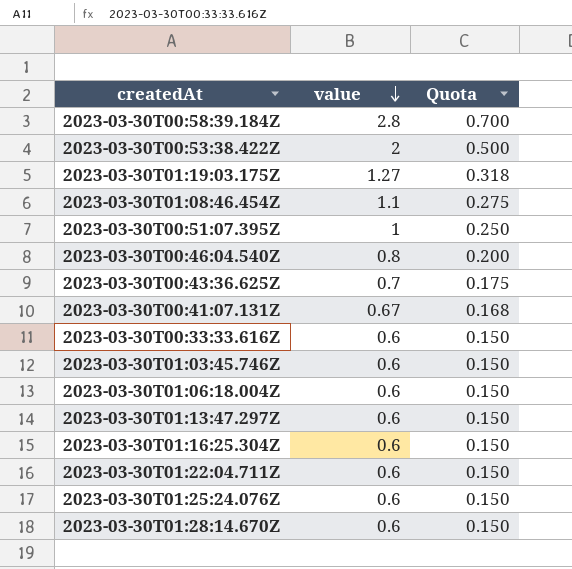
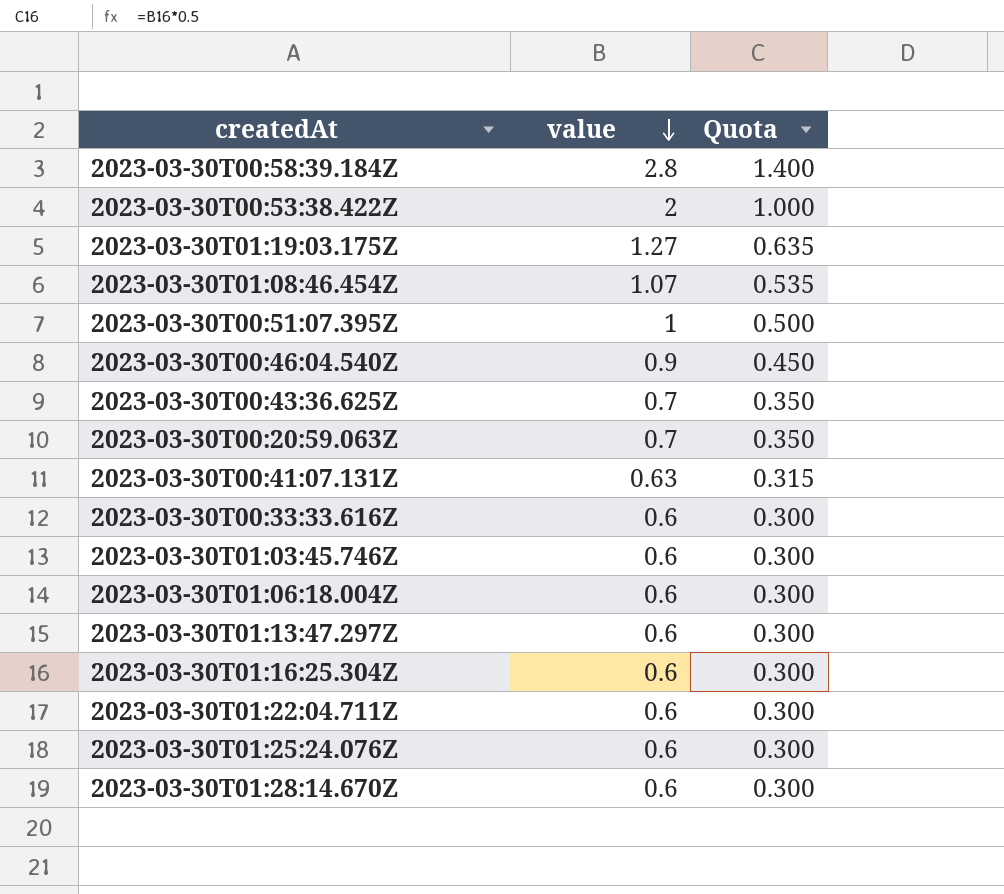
column Quota | formula: [value] * 0.25 -> [value] * 0.5
2023-03-30T01:08:46.454Z | value: 1.1 -> 1.07
2023-03-30T00:46:04.540Z | value: 0.8 -> 0.9
row 2023-03-30T00:20:59.063Z: none -> 0.7 | 0.350
2023-03-30T00:41:07.131Z | value: 0.67 -> 0.63

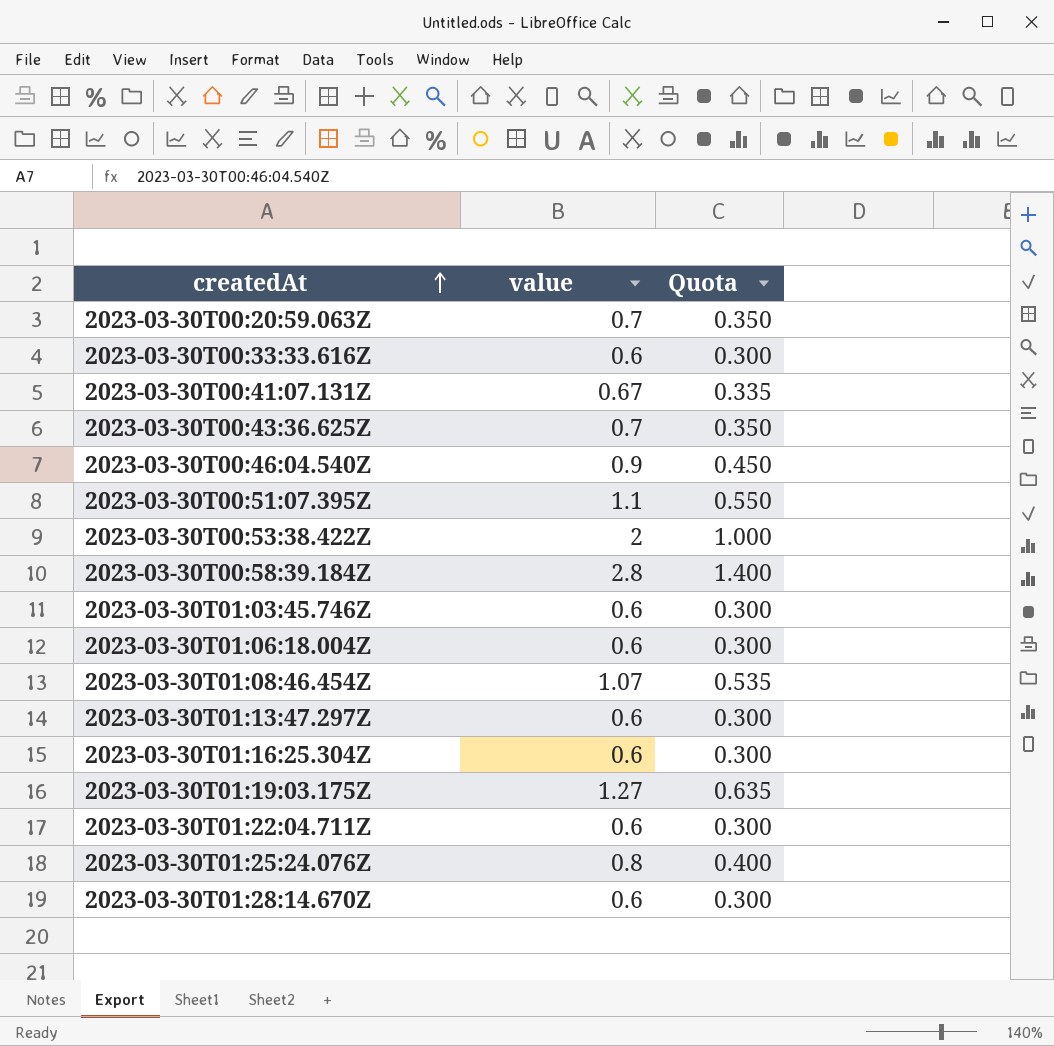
row order: value descending -> createdAt ascending
2023-03-30T00:41:07.131Z | value: 0.63 -> 0.67
2023-03-30T00:41:07.131Z | Quota: 0.315 -> 0.335
2023-03-30T00:51:07.395Z | value: 1 -> 1.1
2023-03-30T00:51:07.395Z | Quota: 0.500 -> 0.550
2023-03-30T01:25:24.076Z | value: 0.6 -> 0.8
2023-03-30T01:25:24.076Z | Quota: 0.300 -> 0.400

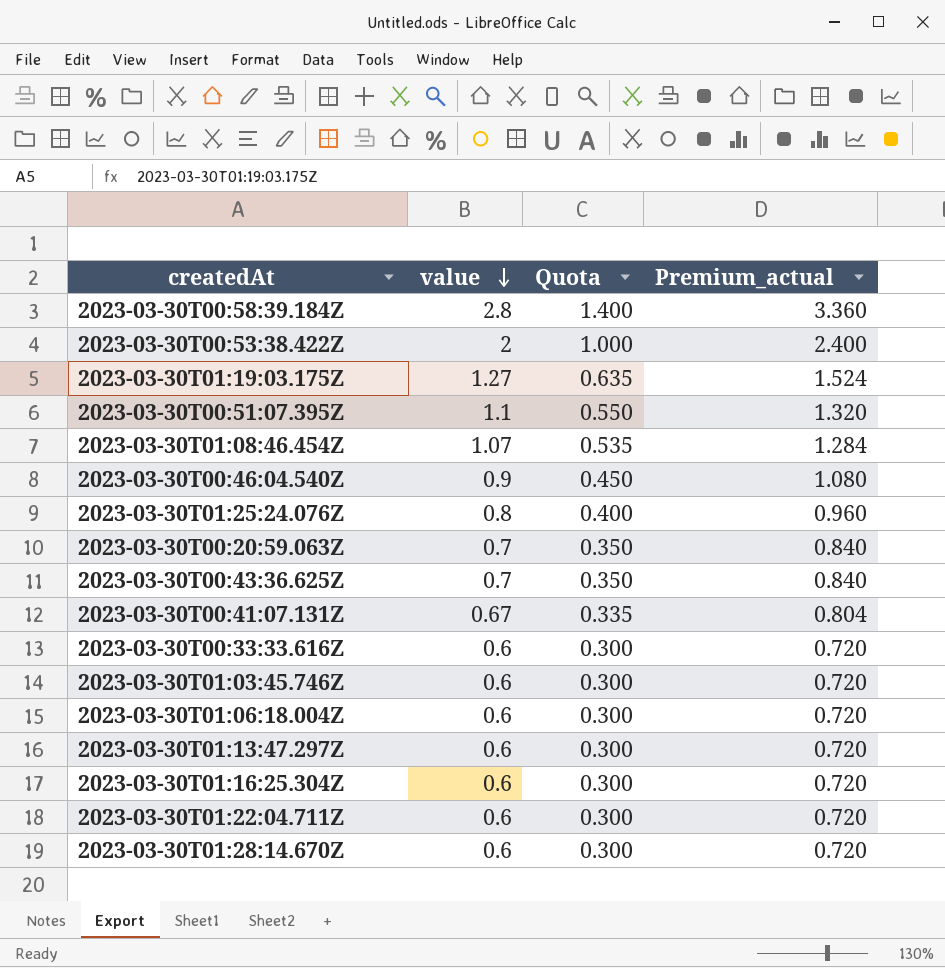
row order: createdAt ascending -> value descending
column Premium_actual | formula: none -> [value] * 1.2

